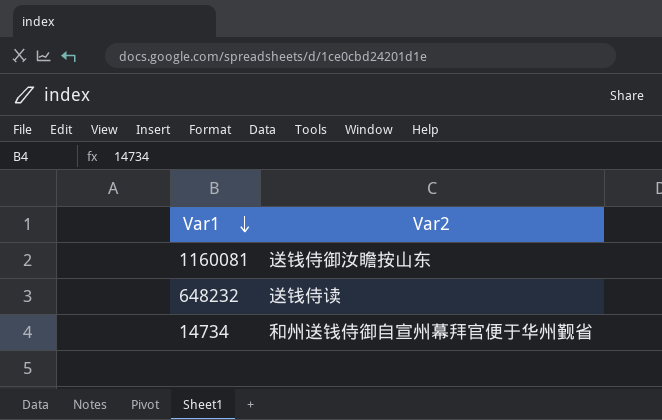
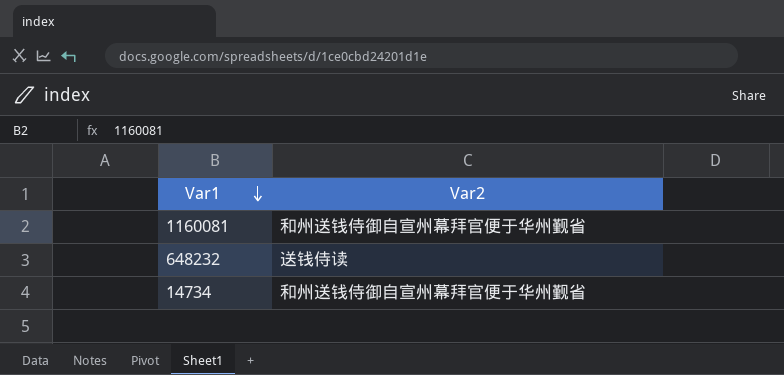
1160081 | Var2: 送钱侍御汝瞻按山东 -> 和州送钱侍御自宣州幕拜官便于华州觐省

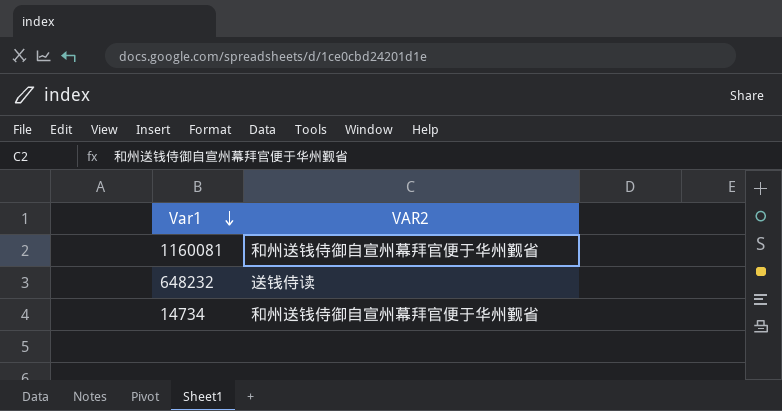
column name: Var2 -> VAR2

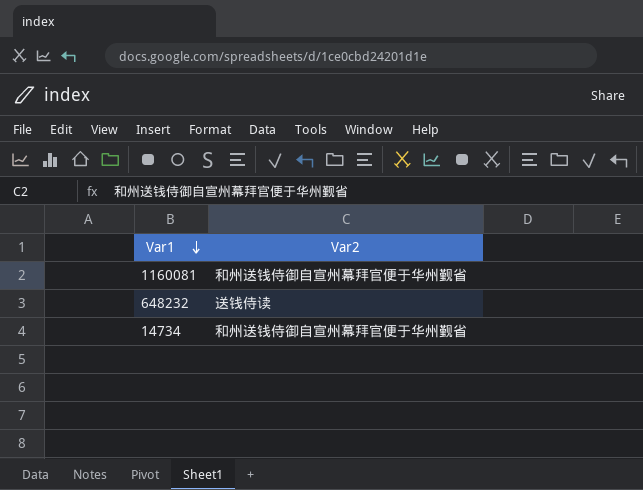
column name: VAR2 -> Var2

